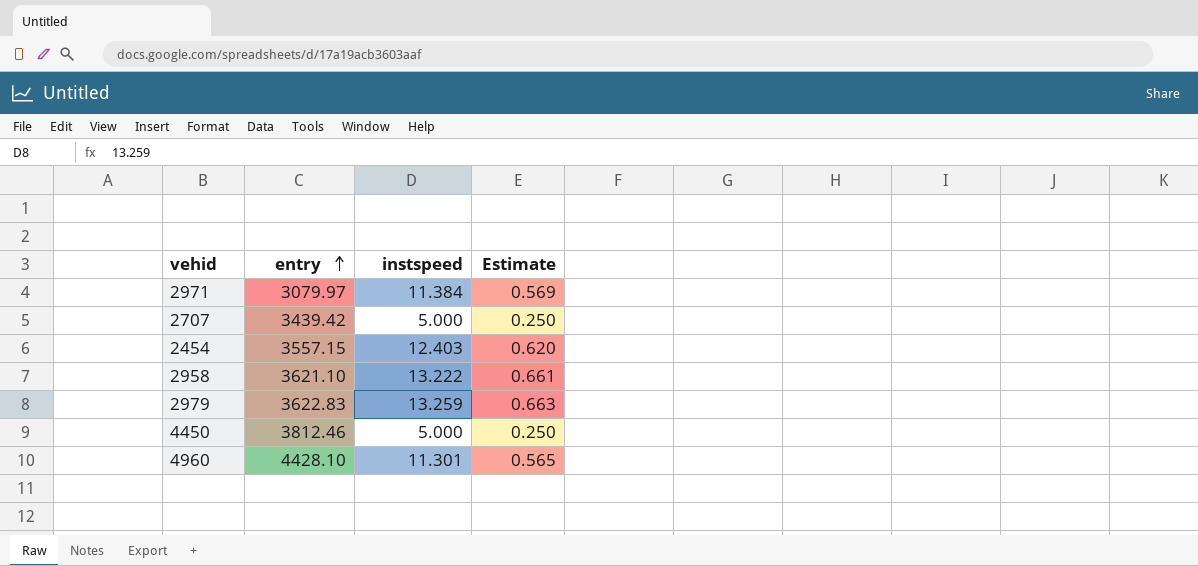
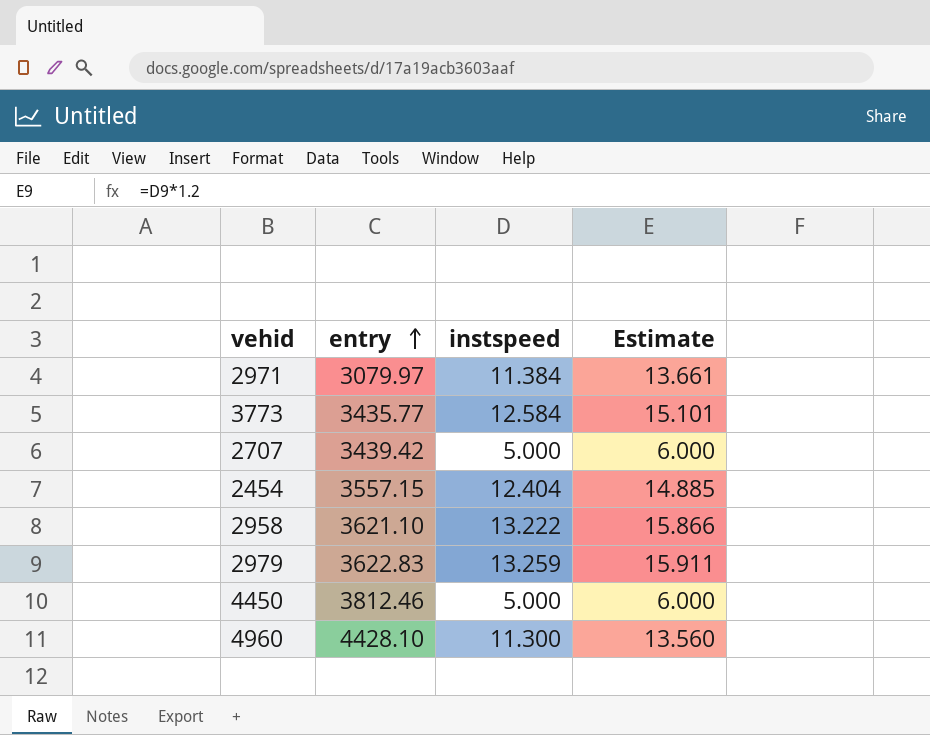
column Estimate | formula: [instspeed] * 0.05 -> [instspeed] * 1.2
row 3773: none -> 3435.77 | 12.584 | 15.101
2454 | instspeed: 12.403 -> 12.404
4960 | instspeed: 11.301 -> 11.300

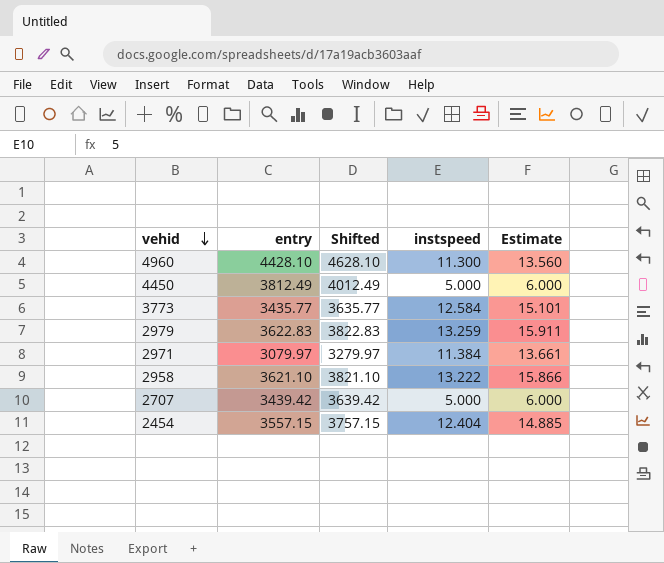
row order: entry ascending -> vehid descending
column Shifted | formula: none -> [entry] + 200
4450 | entry: 3812.46 -> 3812.49

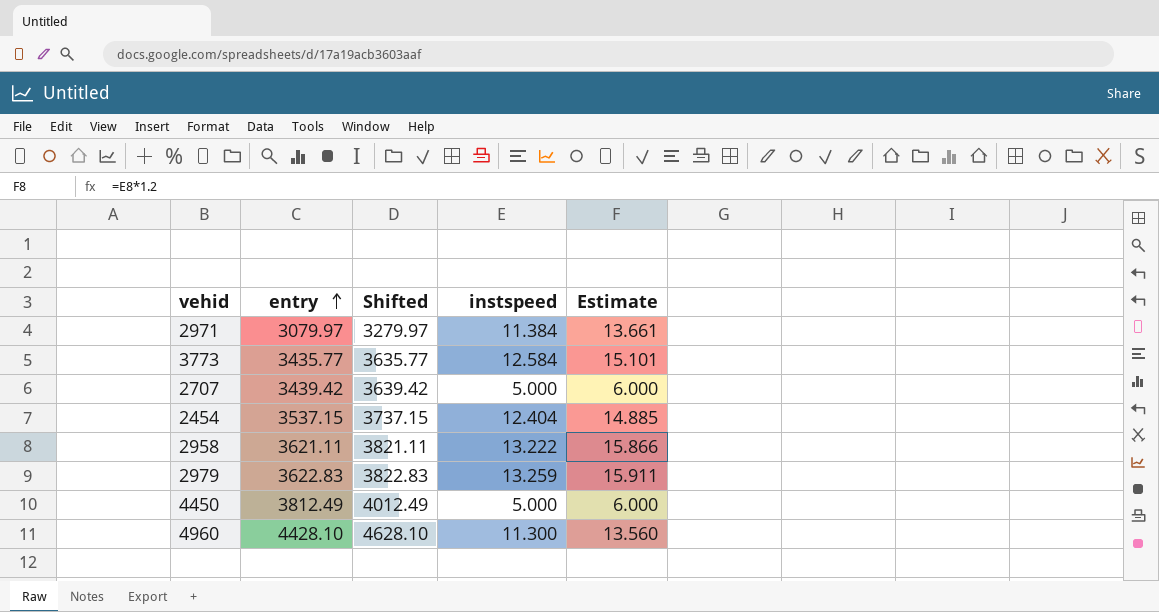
row order: vehid descending -> entry ascending
2454 | entry: 3557.15 -> 3537.15
2454 | Shifted: 3757.15 -> 3737.15
2958 | entry: 3621.10 -> 3621.11
2958 | Shifted: 3821.10 -> 3821.11

